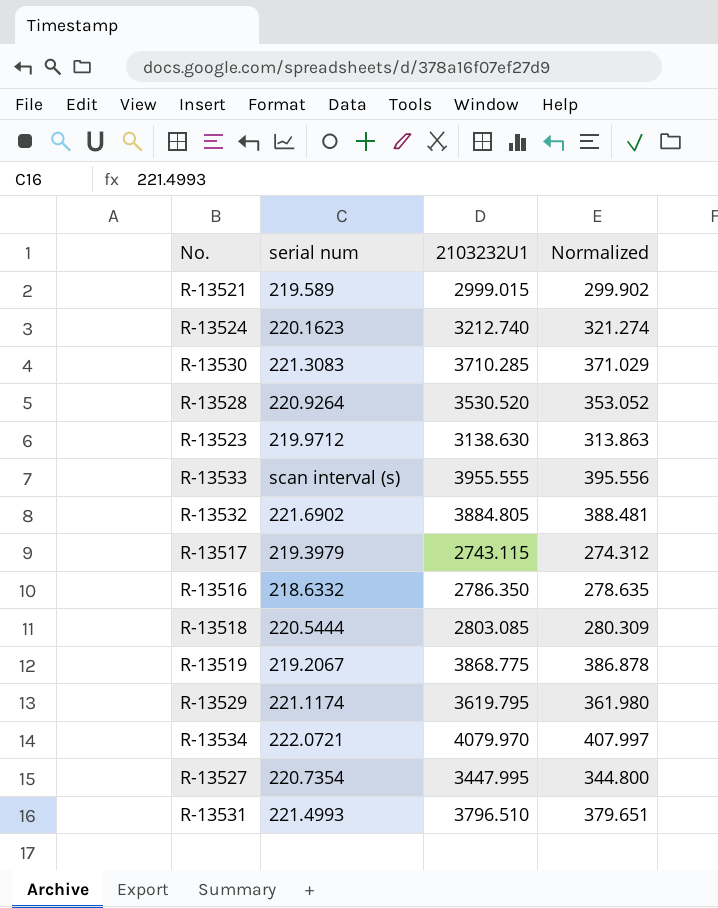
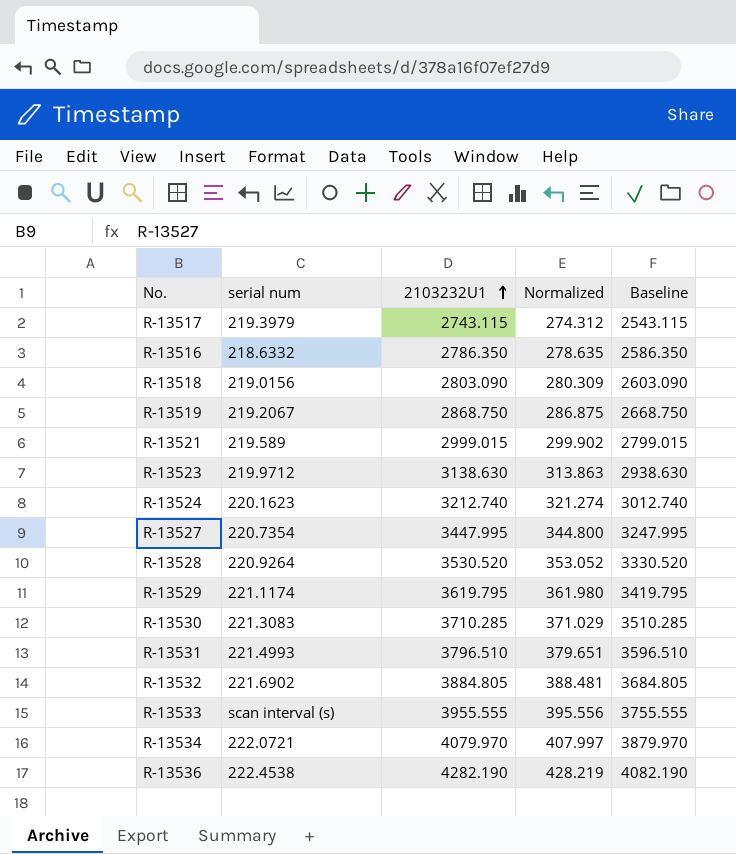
row order: none -> 2103232U1 ascending
column Baseline | formula: none -> [2103232U1] - 200
R-13518 | serial num: 220.5444 -> 219.0156
R-13518 | 2103232U1: 2803.085 -> 2803.090
R-13519 | 2103232U1: 3868.775 -> 2868.750
R-13519 | Normalized: 386.878 -> 286.875
row R-13536: none -> 222.4538 | 4282.190 | 428.219 | 4082.190

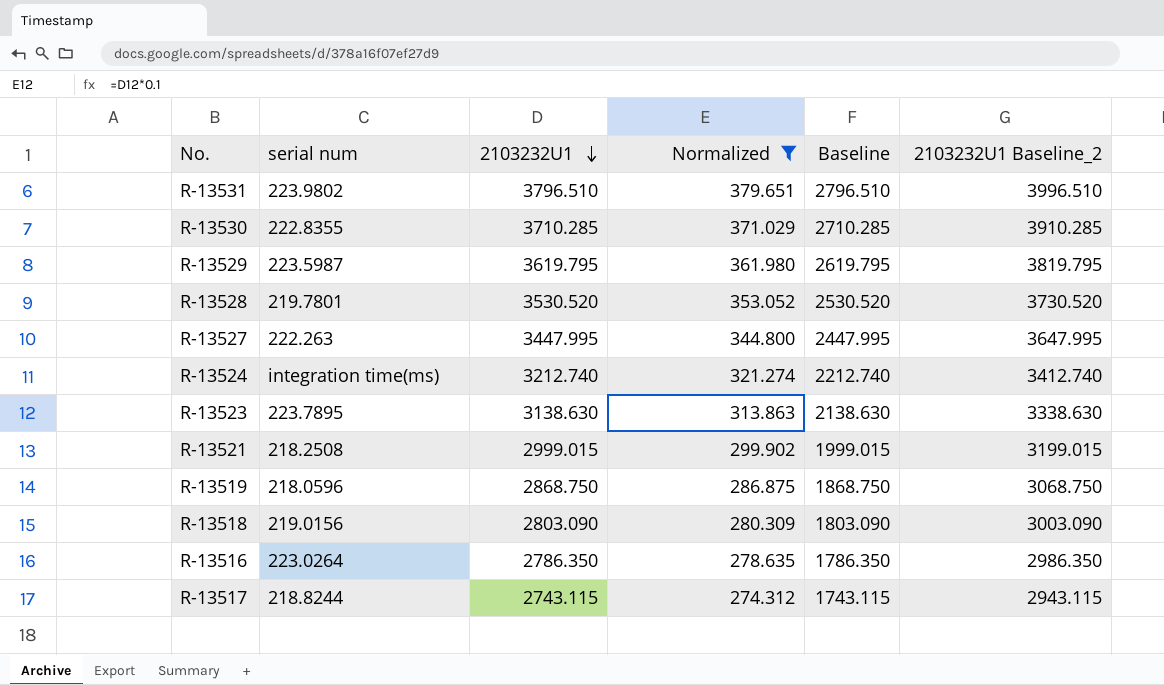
filter: none -> Normalized <= 379.651
row order: 2103232U1 ascending -> 2103232U1 descending
column Baseline | formula: [2103232U1] - 200 -> [2103232U1] - 1000
column 2103232U1 Baseline_2 | formula: none -> [2103232U1] + 200
R-13531 | serial num: 221.4993 -> 223.9802
R-13530 | serial num: 221.3083 -> 222.8355
R-13529 | serial num: 221.1174 -> 223.5987
R-13528 | serial num: 220.9264 -> 219.7801
R-13527 | serial num: 220.7354 -> 222.263
R-13524 | serial num: 220.1623 -> integration time(ms)
R-13523 | serial num: 219.9712 -> 223.7895
R-13521 | serial num: 219.589 -> 218.2508
R-13519 | serial num: 219.2067 -> 218.0596
R-13516 | serial num: 218.6332 -> 223.0264
R-13517 | serial num: 219.3979 -> 218.8244

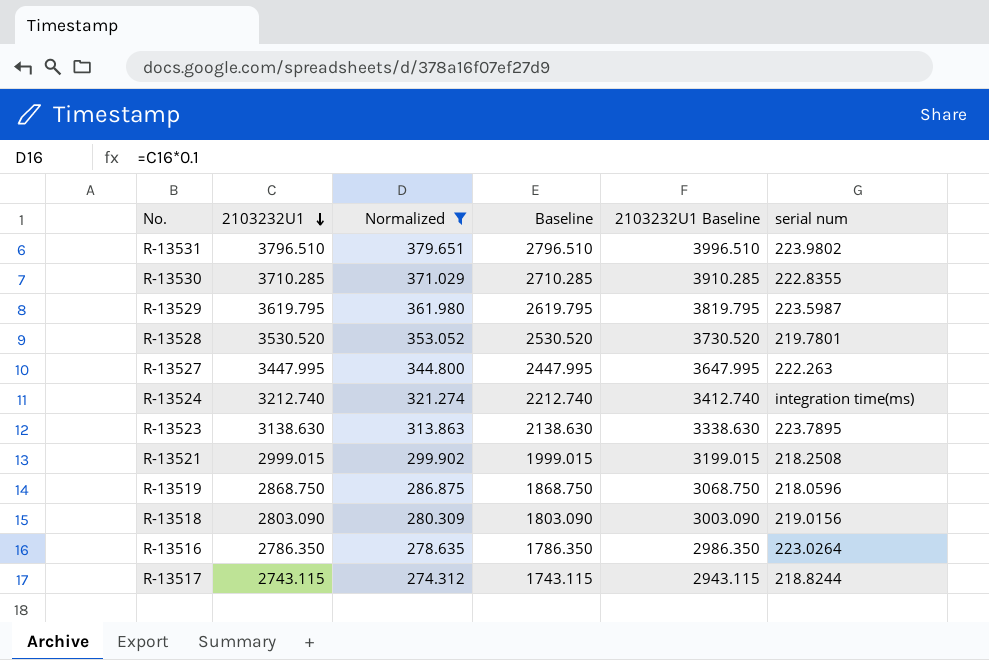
column name: 2103232U1 Baseline_2 -> 2103232U1 Baseline
column serial num | position: 2 -> 6

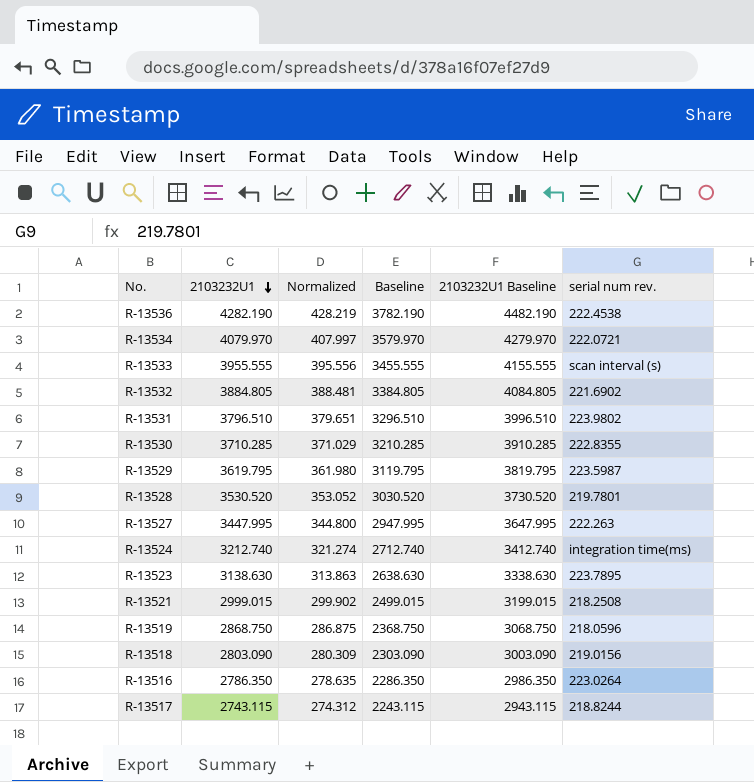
filter: Normalized <= 379.651 -> none
column Baseline | formula: [2103232U1] - 1000 -> [2103232U1] - 500
column name: serial num -> serial num rev.

